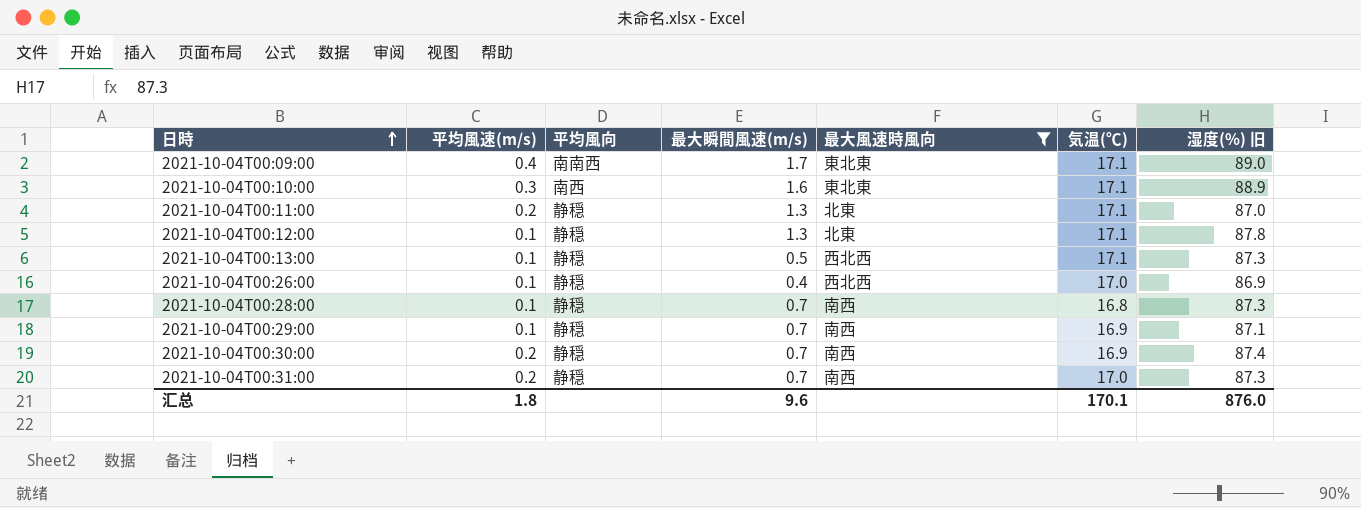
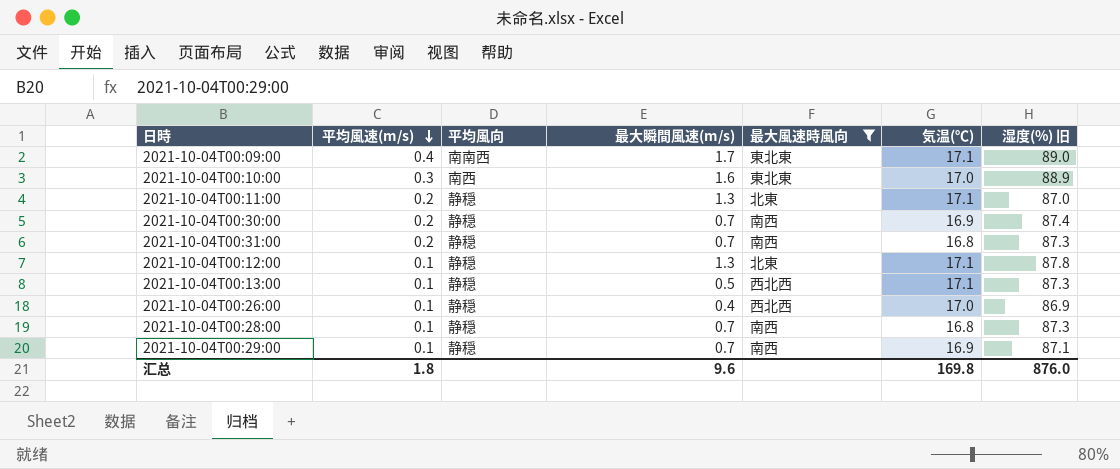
row order: 日時 ascending -> 平均風速(m/s) descending
2021-10-04T00:10:00 | 気温(℃): 17.1 -> 17.0
2021-10-04T00:31:00 | 気温(℃): 17.0 -> 16.8
汇总 | 気温(℃): 170.1 -> 169.8

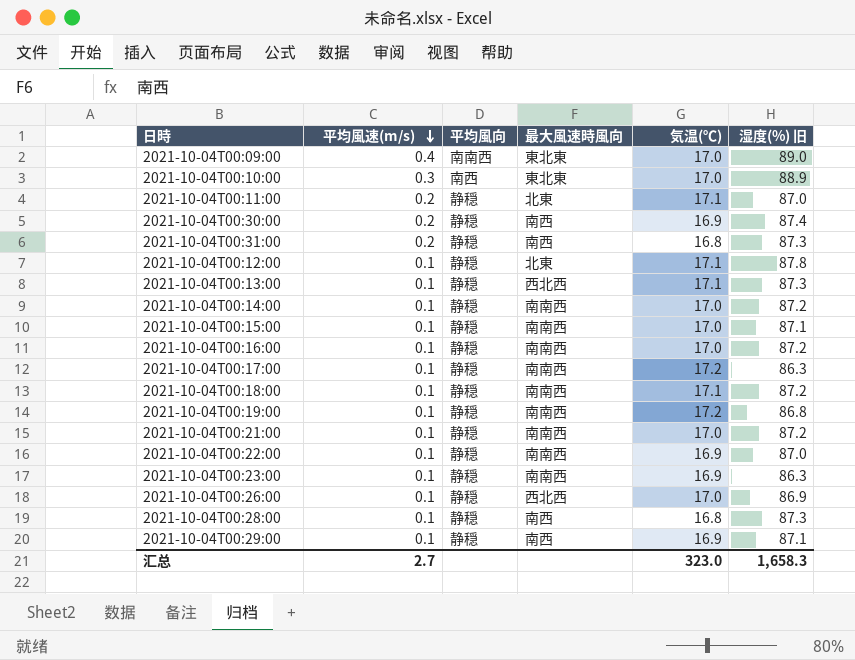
filter: 最大風速時風向 != 南南西 -> none
column 最大瞬間風速(m/s) | position: 4 -> none
2021-10-04T00:09:00 | 気温(℃): 17.1 -> 17.0
汇总 | 平均風速(m/s): 1.8 -> 2.7
汇总 | 気温(℃): 169.8 -> 323.0
汇总 | 湿度(%) 旧: 876.0 -> 1,658.3

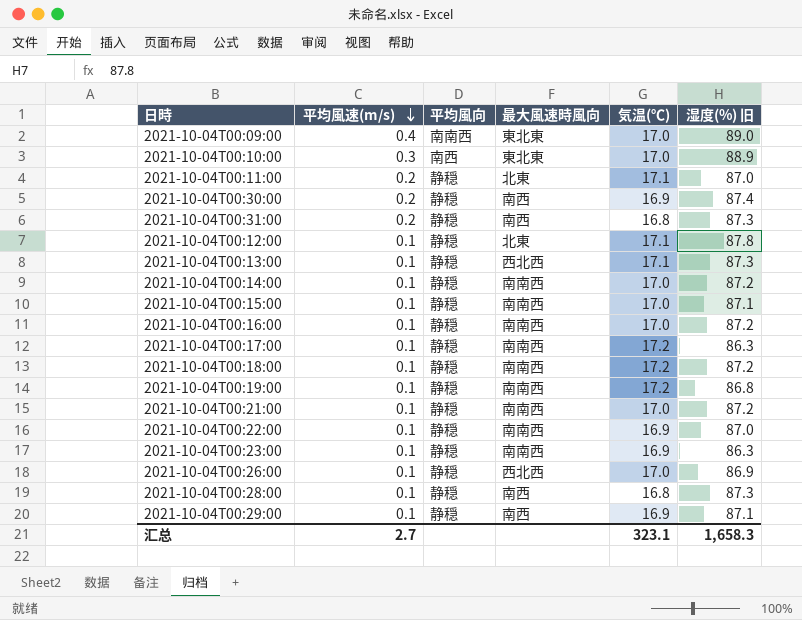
2021-10-04T00:18:00 | 気温(℃): 17.1 -> 17.2
汇总 | 気温(℃): 323.0 -> 323.1

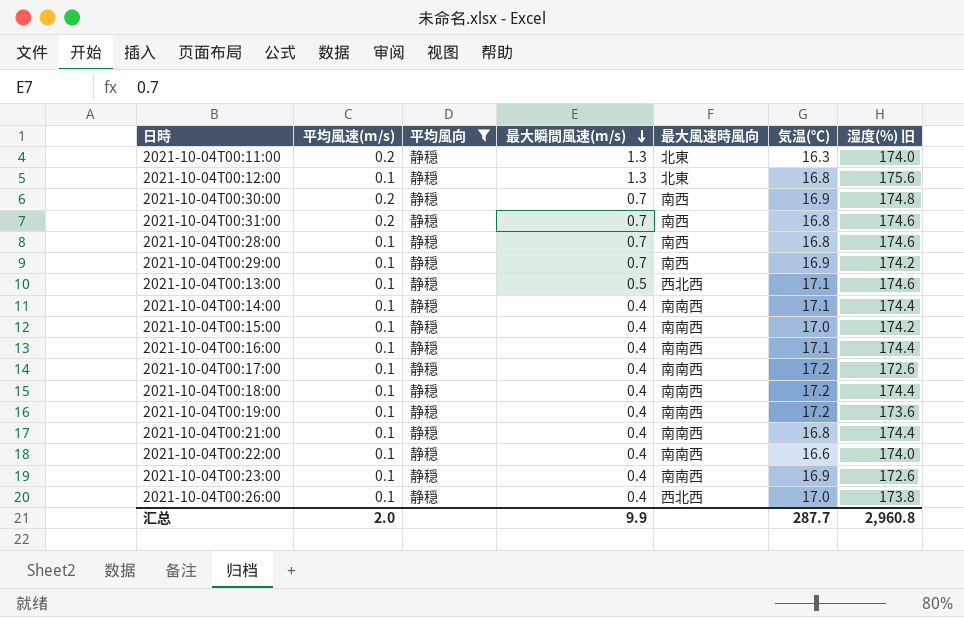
filter: none -> 平均風向 = 静穏
row order: 平均風速(m/s) descending -> 最大瞬間風速(m/s) descending
column 最大瞬間風速(m/s) | position: none -> 4
2021-10-04T00:11:00 | 気温(℃): 17.1 -> 16.3
2021-10-04T00:11:00 | 湿度(%) 旧: 87.0 -> 174.0
2021-10-04T00:12:00 | 気温(℃): 17.1 -> 16.8
2021-10-04T00:12:00 | 湿度(%) 旧: 87.8 -> 175.6
2021-10-04T00:30:00 | 湿度(%) 旧: 87.4 -> 174.8
2021-10-04T00:31:00 | 湿度(%) 旧: 87.3 -> 174.6
2021-10-04T00:28:00 | 湿度(%) 旧: 87.3 -> 174.6
2021-10-04T00:29:00 | 湿度(%) 旧: 87.1 -> 174.2
2021-10-04T00:13:00 | 湿度(%) 旧: 87.3 -> 174.6
2021-10-04T00:14:00 | 気温(℃): 17.0 -> 17.1
2021-10-04T00:14:00 | 湿度(%) 旧: 87.2 -> 174.4
2021-10-04T00:15:00 | 湿度(%) 旧: 87.1 -> 174.2
2021-10-04T00:16:00 | 気温(℃): 17.0 -> 17.1
2021-10-04T00:16:00 | 湿度(%) 旧: 87.2 -> 174.4
2021-10-04T00:17:00 | 湿度(%) 旧: 86.3 -> 172.6
2021-10-04T00:18:00 | 湿度(%) 旧: 87.2 -> 174.4
2021-10-04T00:19:00 | 湿度(%) 旧: 86.8 -> 173.6
2021-10-04T00:21:00 | 気温(℃): 17.0 -> 16.8
2021-10-04T00:21:00 | 湿度(%) 旧: 87.2 -> 174.4
2021-10-04T00:22:00 | 気温(℃): 16.9 -> 16.6
2021-10-04T00:22:00 | 湿度(%) 旧: 87.0 -> 174.0
2021-10-04T00:23:00 | 湿度(%) 旧: 86.3 -> 172.6
2021-10-04T00:26:00 | 湿度(%) 旧: 86.9 -> 173.8
汇总 | 平均風速(m/s): 2.7 -> 2.0
汇总 | 気温(℃): 323.1 -> 287.7
汇总 | 湿度(%) 旧: 1,658.3 -> 2,960.8

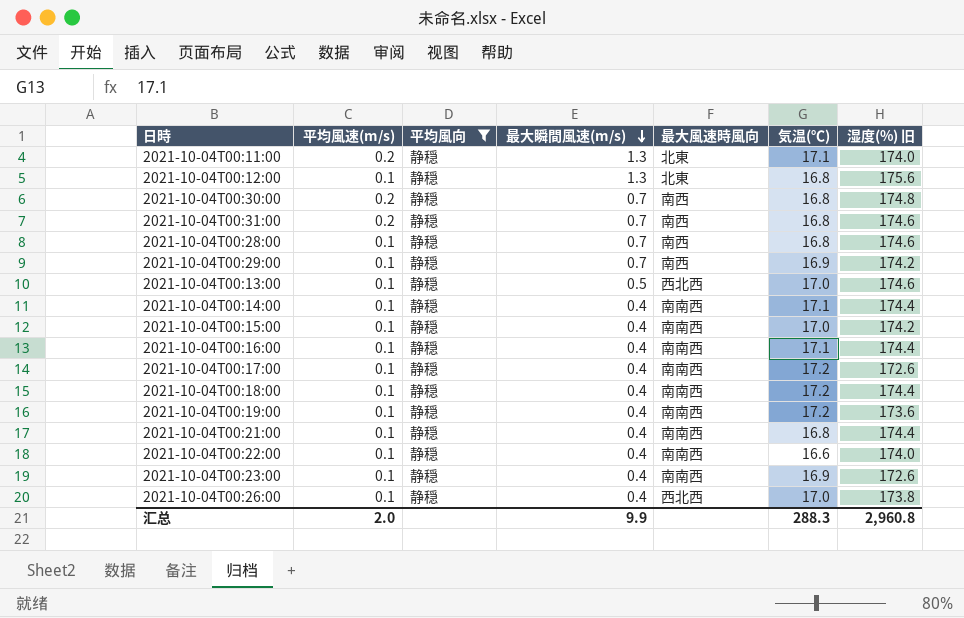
2021-10-04T00:11:00 | 気温(℃): 16.3 -> 17.1
2021-10-04T00:30:00 | 気温(℃): 16.9 -> 16.8
2021-10-04T00:13:00 | 気温(℃): 17.1 -> 17.0
汇总 | 気温(℃): 287.7 -> 288.3

